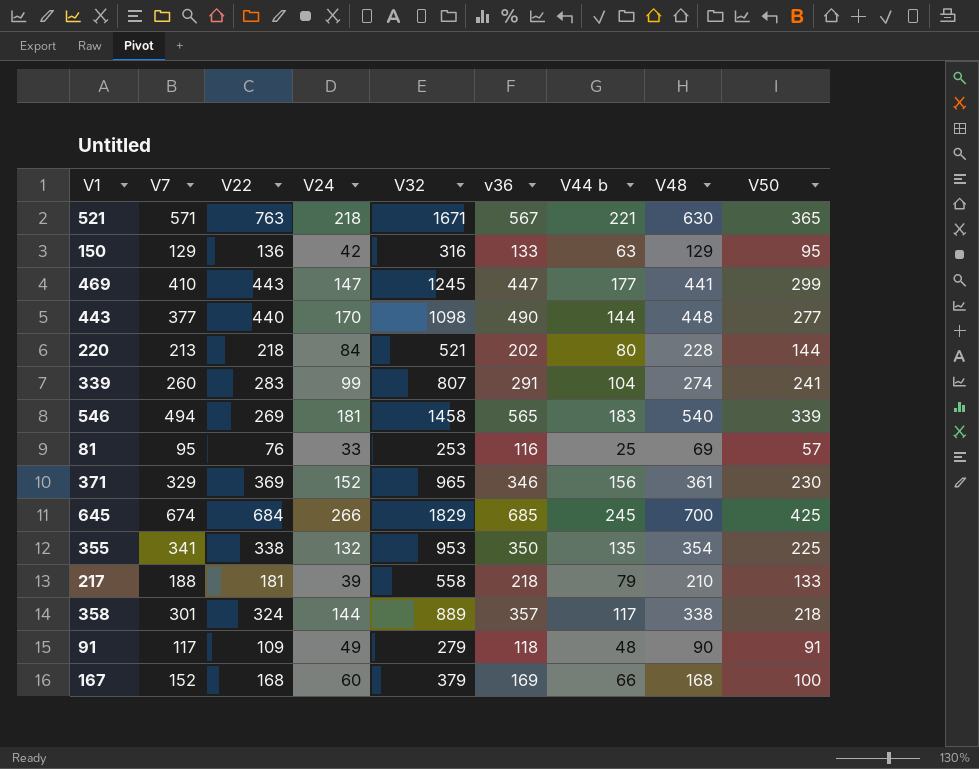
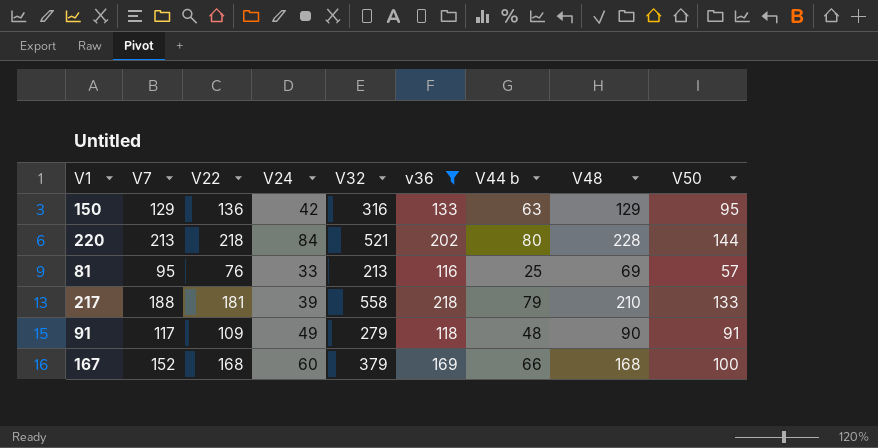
filter: none -> v36 <= 218
81 | V32: 253 -> 213

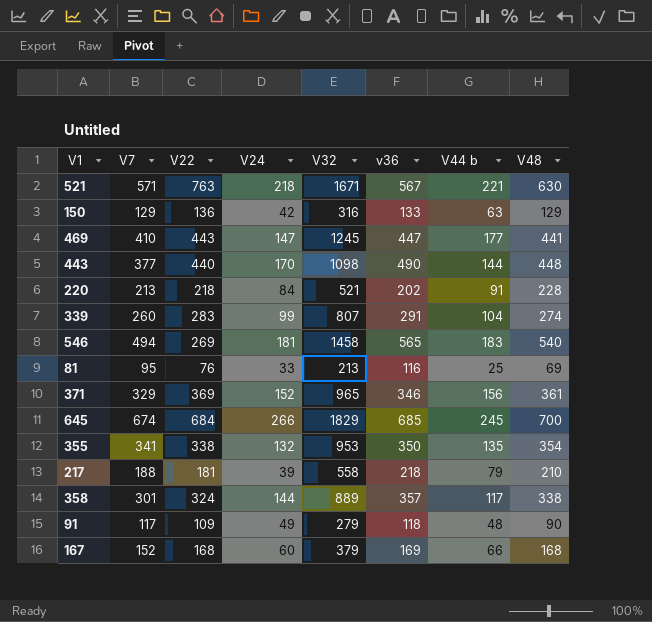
filter: v36 <= 218 -> none
column V50 | position: 9 -> none
220 | V44 b: 80 -> 91

